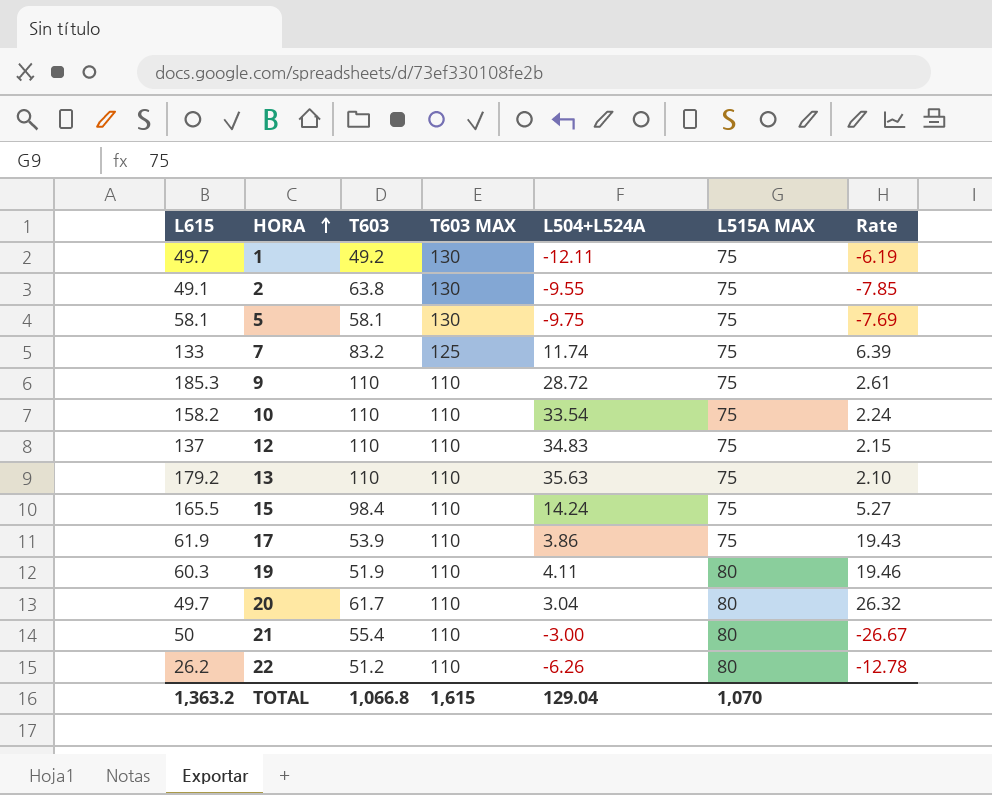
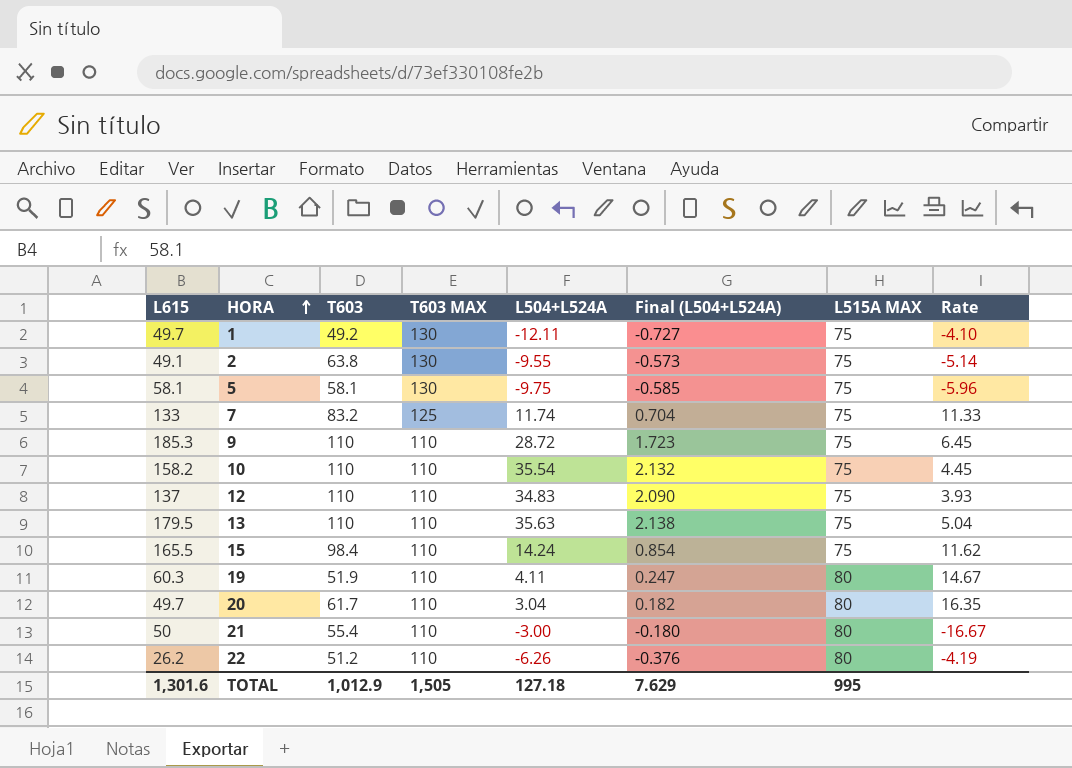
column Final (L504+L524A) | formula: none -> [L504+L524A] * 0.06
column Rate | formula: [L515A MAX] / [L504+L524A] -> [L615] / [L504+L524A]
row 17: 61.9 | 53.9 | 110 | 3.86 | 75 | 19.43 -> none
10 | L504+L524A: 33.54 -> 35.54
13 | L615: 179.2 -> 179.5
TOTAL | L615: 1,363.2 -> 1,301.6
TOTAL | T603: 1,066.8 -> 1,012.9
TOTAL | T603 MAX: 1,615 -> 1,505
TOTAL | L504+L524A: 129.04 -> 127.18
TOTAL | L515A MAX: 1,070 -> 995

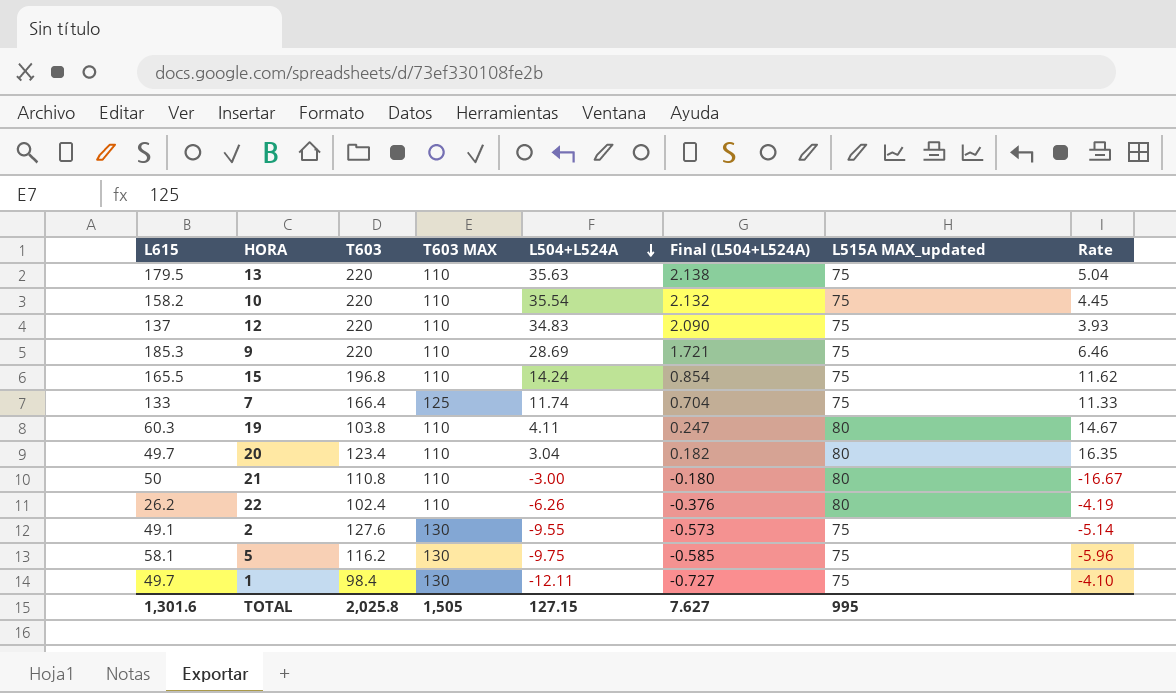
row order: HORA ascending -> L504+L524A descending
column name: L515A MAX -> L515A MAX_updated
13 | T603: 110 -> 220
10 | T603: 110 -> 220
12 | T603: 110 -> 220
9 | T603: 110 -> 220
9 | L504+L524A: 28.72 -> 28.69
9 | Final (L504+L524A): 1.723 -> 1.721
9 | Rate: 6.45 -> 6.46
15 | T603: 98.4 -> 196.8
7 | T603: 83.2 -> 166.4
19 | T603: 51.9 -> 103.8
20 | T603: 61.7 -> 123.4
21 | T603: 55.4 -> 110.8
22 | T603: 51.2 -> 102.4
2 | T603: 63.8 -> 127.6
5 | T603: 58.1 -> 116.2
1 | T603: 49.2 -> 98.4
TOTAL | T603: 1,012.9 -> 2,025.8
TOTAL | L504+L524A: 127.18 -> 127.15
TOTAL | Final (L504+L524A): 7.629 -> 7.627

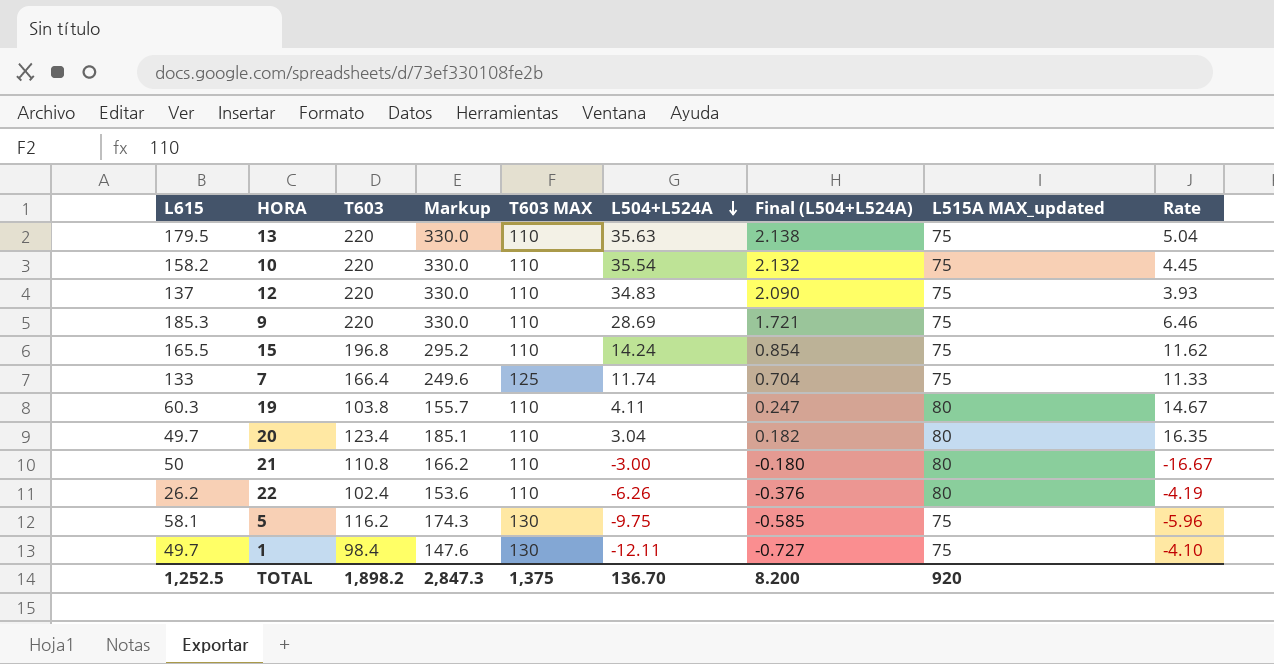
column Markup | formula: none -> [T603] * 1.5
row 2: 49.1 | 127.6 | 130 | -9.55 | -0.573 | 75 | -5.14 -> none
TOTAL | L615: 1,301.6 -> 1,252.5
TOTAL | T603: 2,025.8 -> 1,898.2
TOTAL | T603 MAX: 1,505 -> 1,375
TOTAL | L504+L524A: 127.15 -> 136.70
TOTAL | Final (L504+L524A): 7.627 -> 8.200
TOTAL | L515A MAX_updated: 995 -> 920

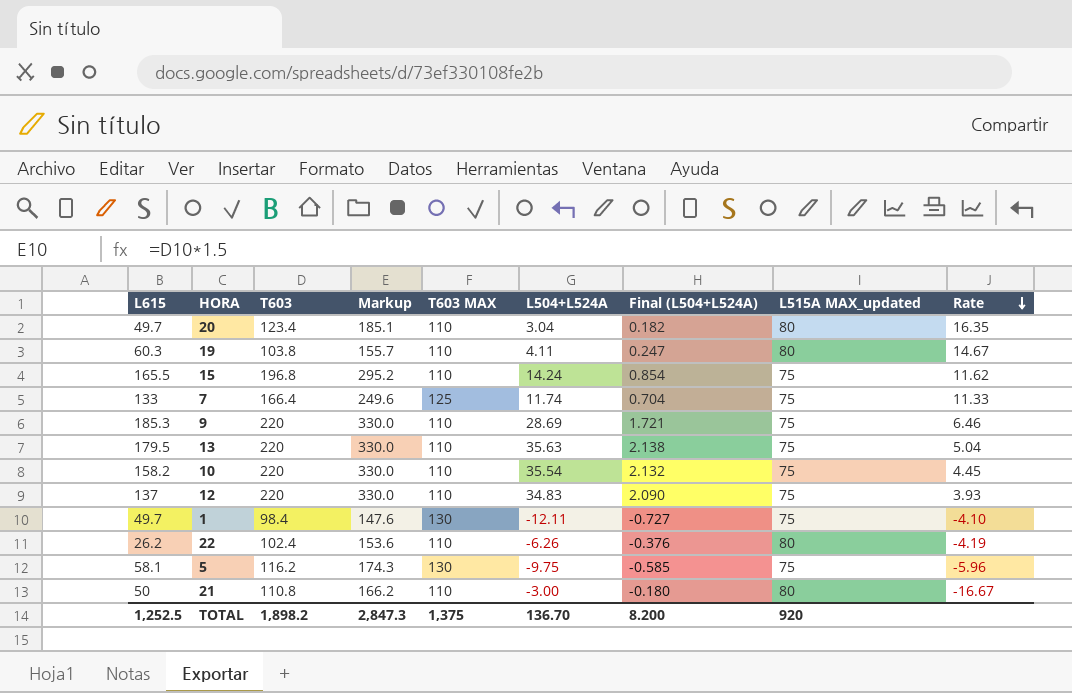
row order: L504+L524A descending -> Rate descending

